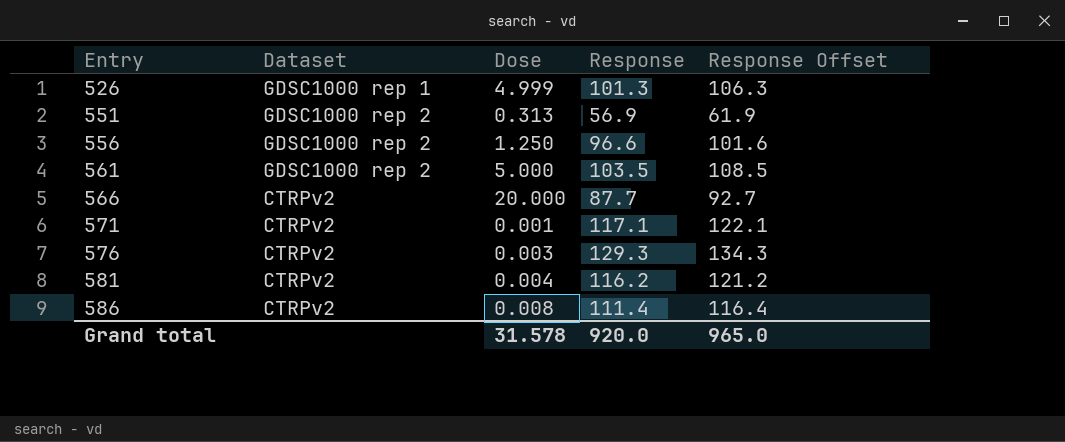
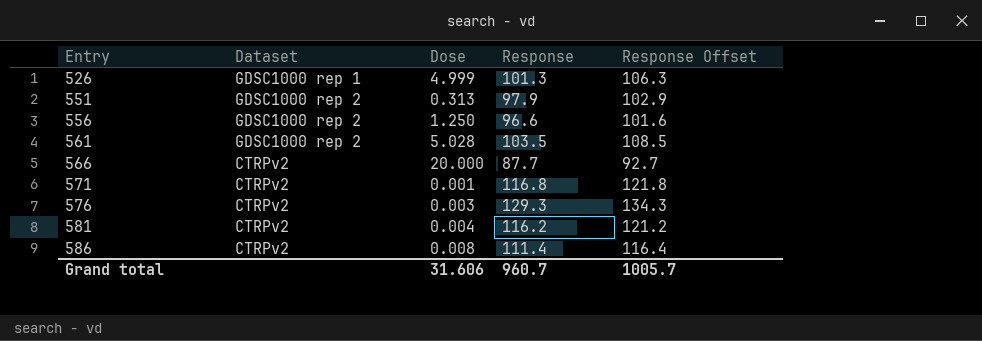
551 | Response: 56.9 -> 97.9
551 | Response Offset: 61.9 -> 102.9
561 | Dose: 5.000 -> 5.028
571 | Response: 117.1 -> 116.8
571 | Response Offset: 122.1 -> 121.8
Grand total | Dose: 31.578 -> 31.606
Grand total | Response: 920.0 -> 960.7
Grand total | Response Offset: 965.0 -> 1005.7

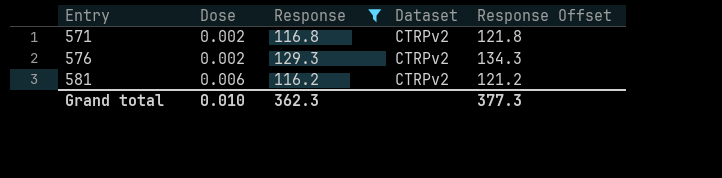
filter: none -> Response >= 116.2
column Dataset | position: 2 -> 4
571 | Dose: 0.001 -> 0.002
576 | Dose: 0.003 -> 0.002
581 | Dose: 0.004 -> 0.006
Grand total | Dose: 31.606 -> 0.010
Grand total | Response: 960.7 -> 362.3
Grand total | Response Offset: 1005.7 -> 377.3

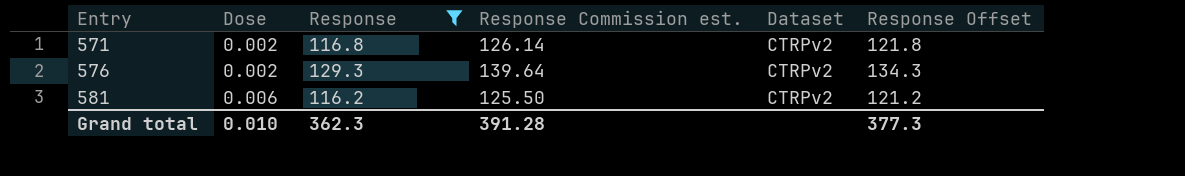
column Response Commission est. | formula: none -> [Response] * 1.08

